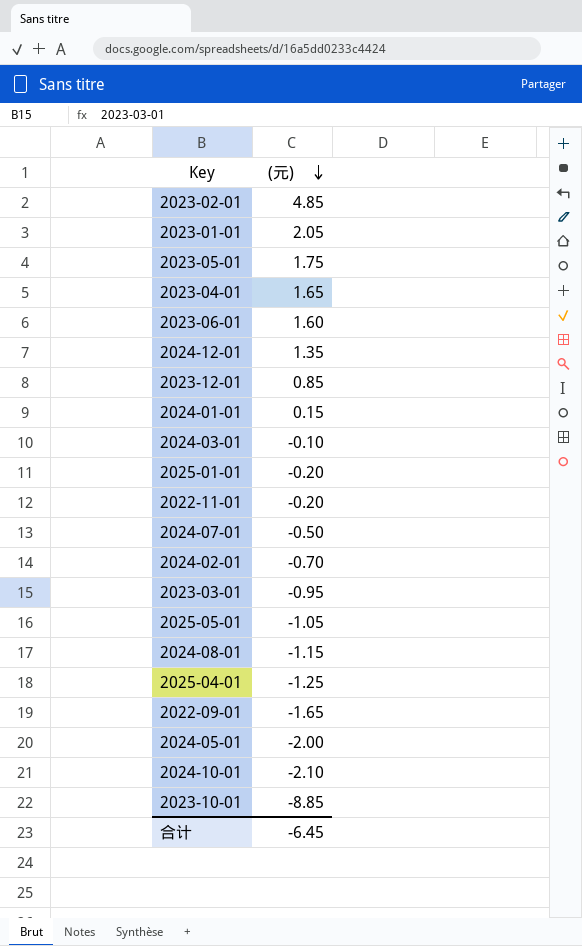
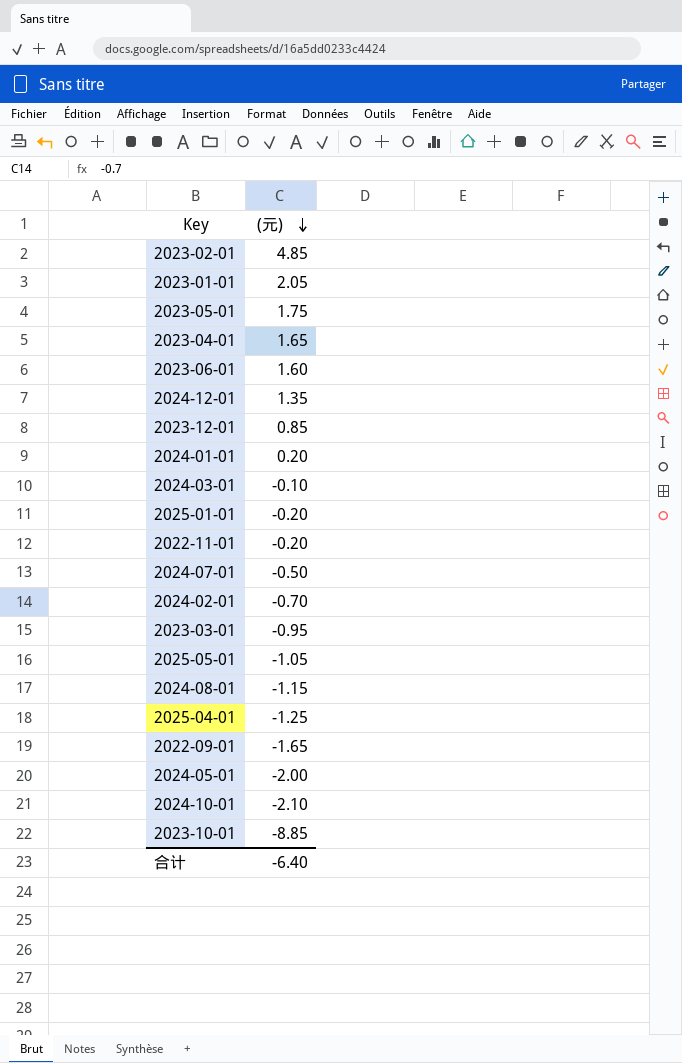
2024-01-01 | (元): 0.15 -> 0.20
合计 | (元): -6.45 -> -6.40

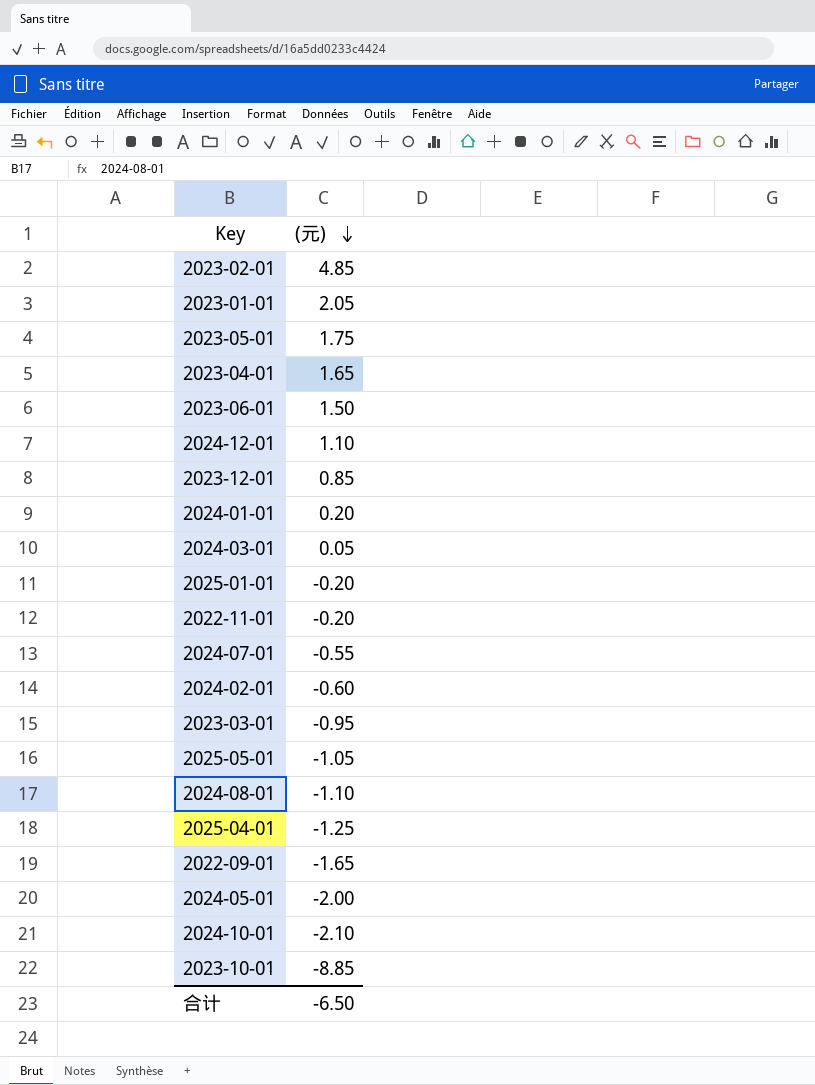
2023-06-01 | (元): 1.60 -> 1.50
2024-12-01 | (元): 1.35 -> 1.10
2024-03-01 | (元): -0.10 -> 0.05
2024-07-01 | (元): -0.50 -> -0.55
2024-02-01 | (元): -0.70 -> -0.60
2024-08-01 | (元): -1.15 -> -1.10
合计 | (元): -6.40 -> -6.50

